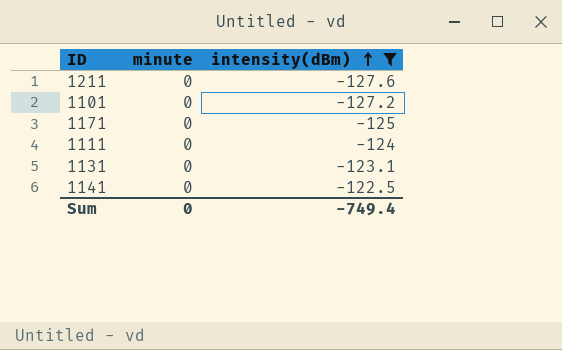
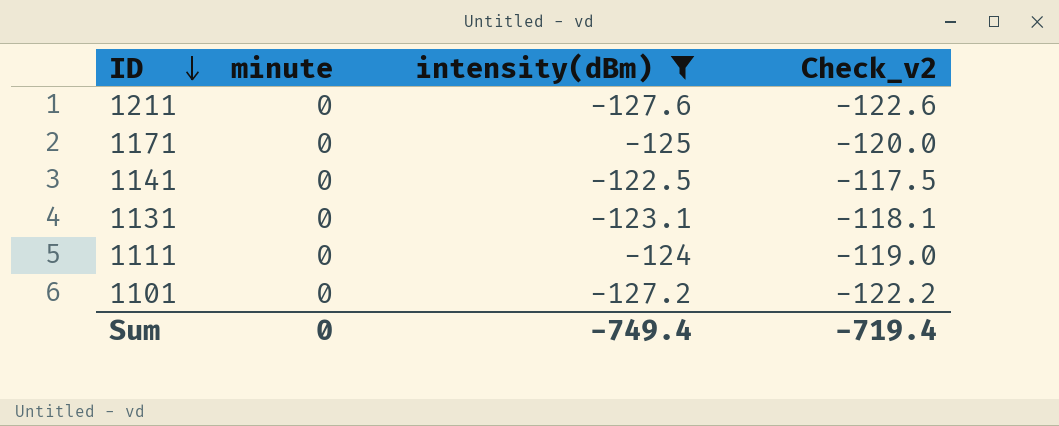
row order: intensity(dBm) ascending -> ID descending
column Check_v2 | formula: none -> [intensity(dBm)] + 5

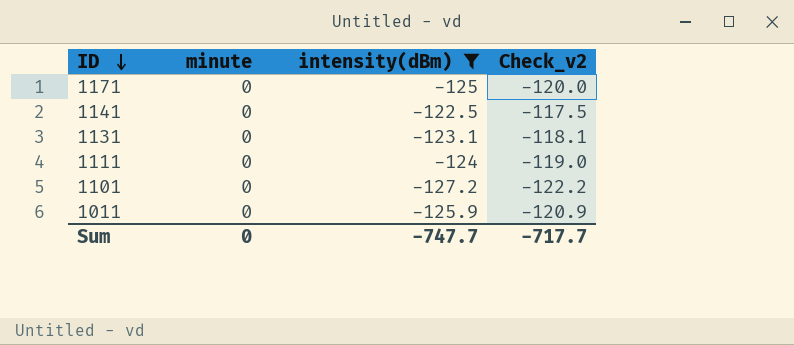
row 1211: 0 | -127.6 | -122.6 -> none
row 1011: none -> 0 | -125.9 | -120.9
Sum | intensity(dBm): -749.4 -> -747.7
Sum | Check_v2: -719.4 -> -717.7

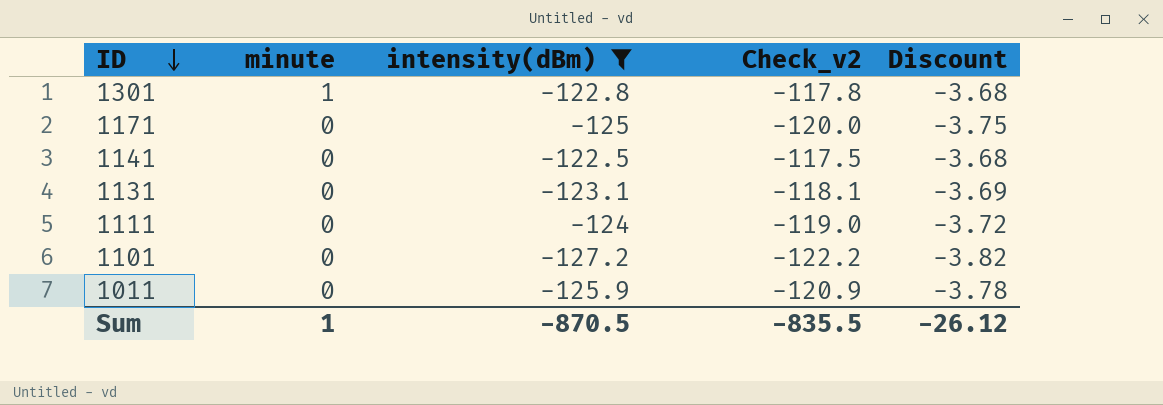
column Discount | formula: none -> [intensity(dBm)] * 0.03
row 1301: none -> 1 | -122.8 | -117.8 | -3.68
Sum | minute: 0 -> 1
Sum | intensity(dBm): -747.7 -> -870.5
Sum | Check_v2: -717.7 -> -835.5

